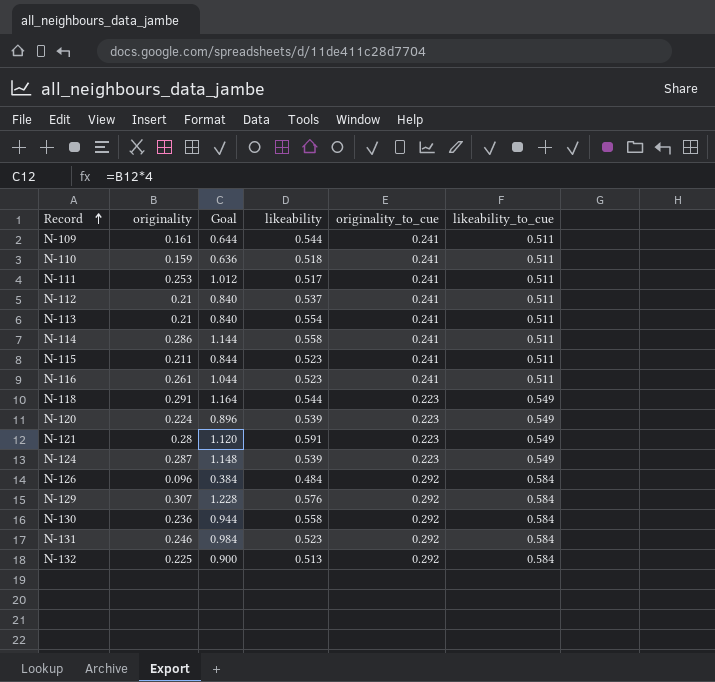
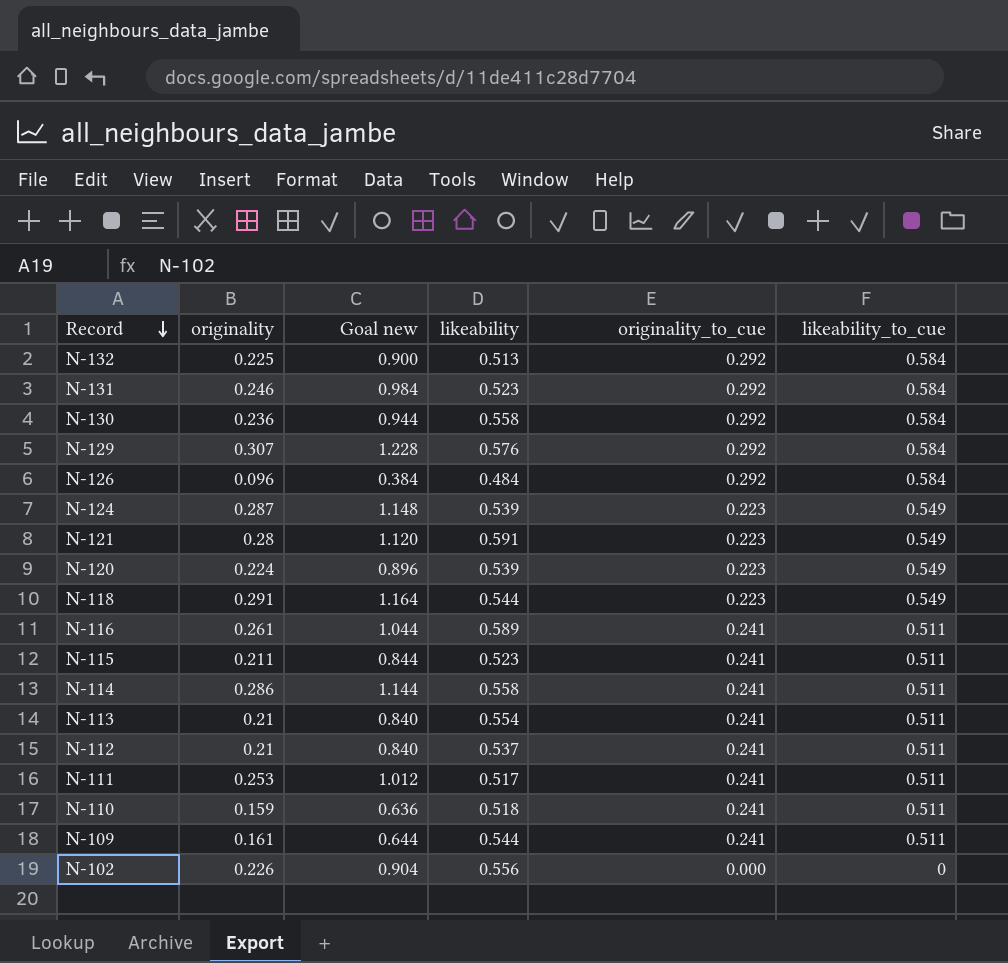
row order: Record ascending -> Record descending
column name: Goal -> Goal new
N-116 | likeability: 0.523 -> 0.589
row N-102: none -> 0.226 | 0.904 | 0.556 | 0.000 | 0

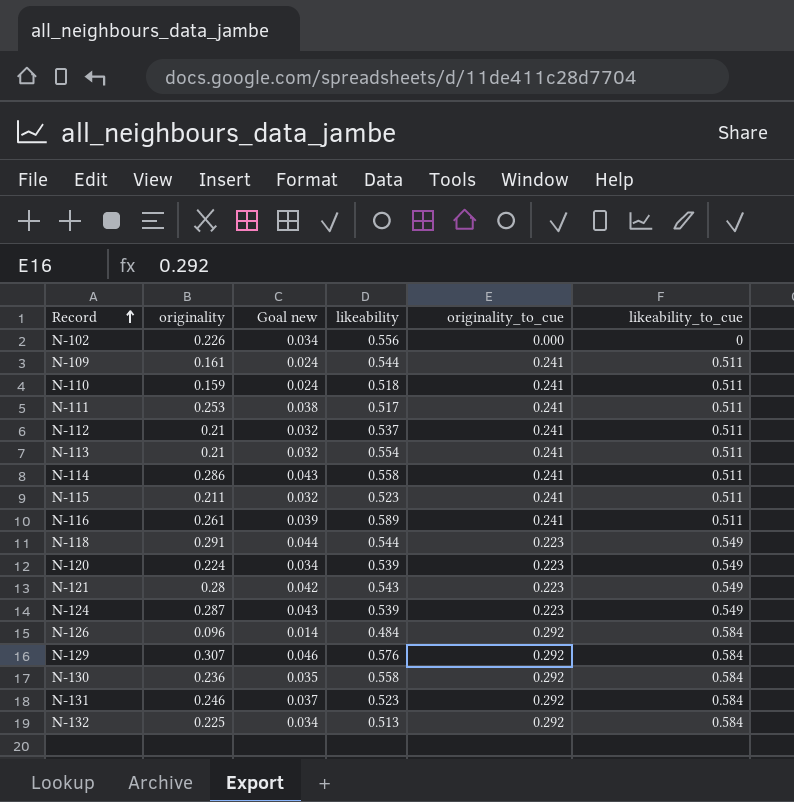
row order: Record descending -> Record ascending
column Goal new | formula: [originality] * 4 -> [originality] * 0.15
N-121 | likeability: 0.591 -> 0.543

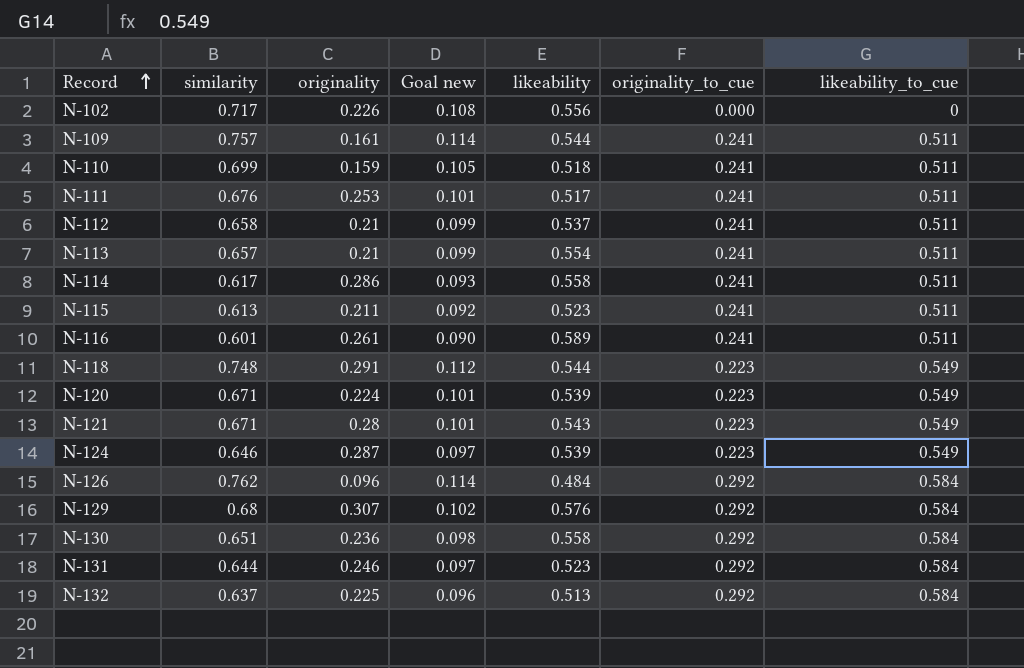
column similarity | position: none -> 2
column Goal new | formula: [originality] * 0.15 -> [similarity] * 0.15

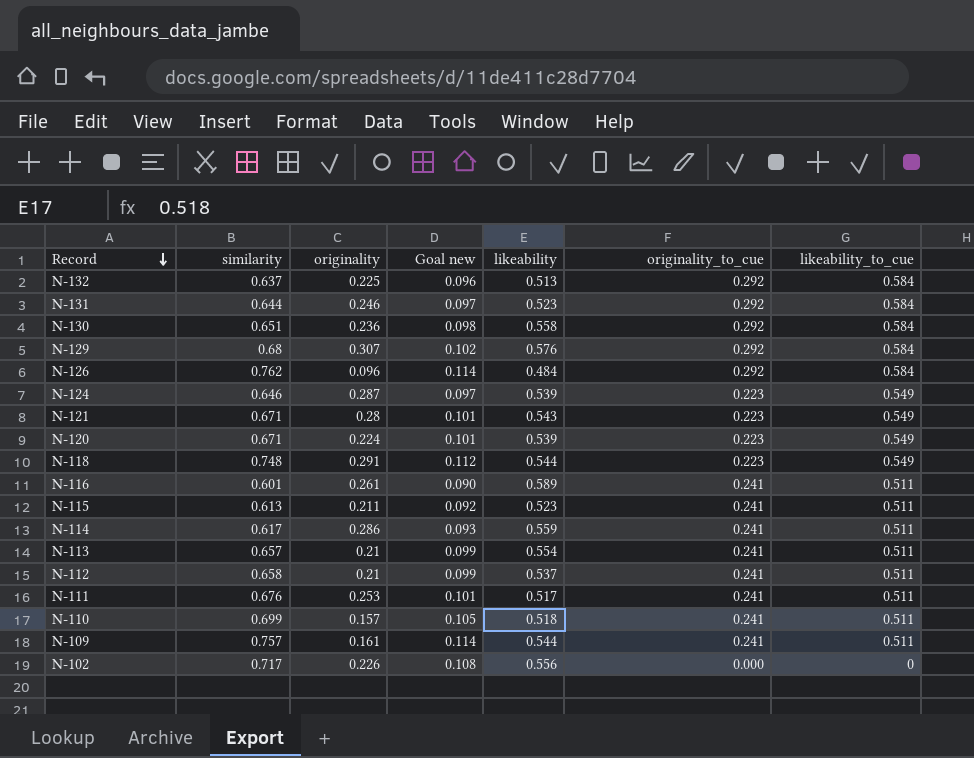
row order: Record ascending -> Record descending
N-114 | likeability: 0.558 -> 0.559
N-110 | originality: 0.159 -> 0.157

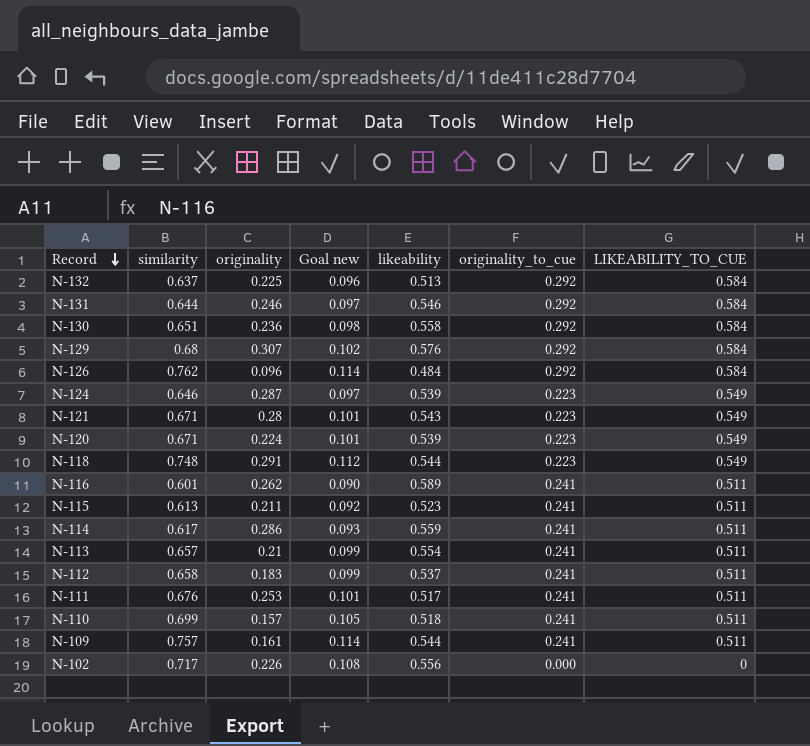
column name: likeability_to_cue -> LIKEABILITY_TO_CUE
N-131 | likeability: 0.523 -> 0.546
N-116 | originality: 0.261 -> 0.262
N-112 | originality: 0.21 -> 0.183

